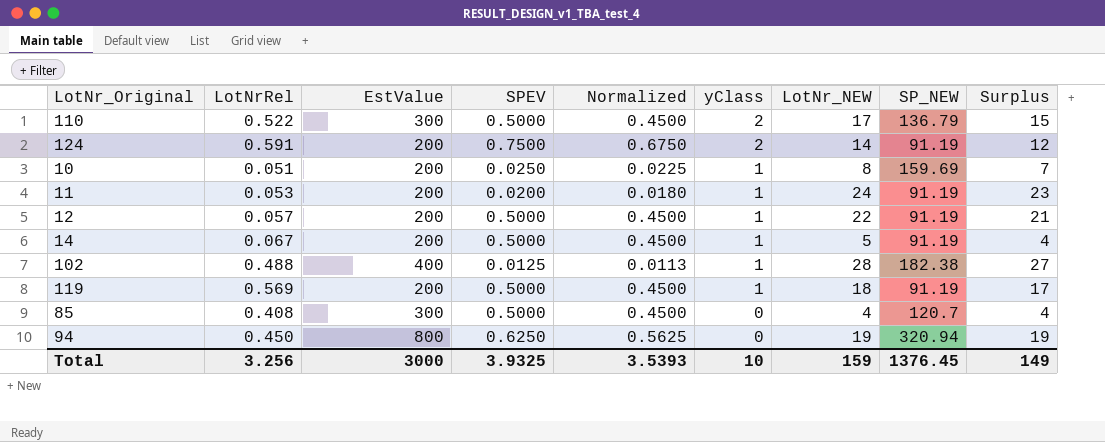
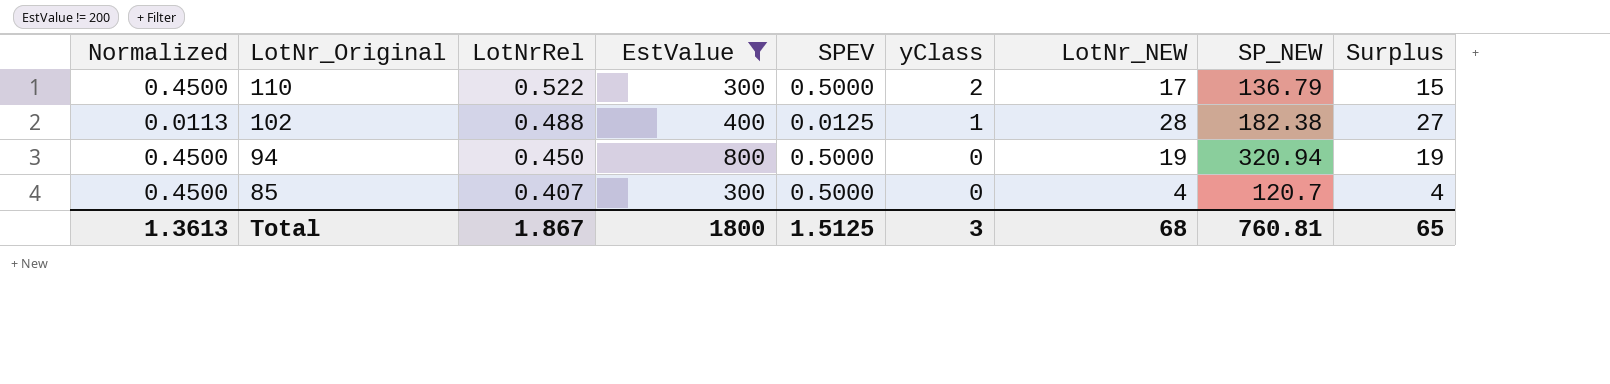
filter: none -> EstValue != 200
row order: yClass descending -> LotNr_Original descending
column Normalized | position: 5 -> 1
94 | Normalized: 0.5625 -> 0.4500
94 | SPEV: 0.6250 -> 0.5000
85 | LotNrRel: 0.408 -> 0.407
Total | Normalized: 3.5393 -> 1.3613
Total | LotNrRel: 3.256 -> 1.867
Total | EstValue: 3000 -> 1800
Total | SPEV: 3.9325 -> 1.5125
Total | yClass: 10 -> 3
Total | LotNr_NEW: 159 -> 68
Total | SP_NEW: 1376.45 -> 760.81
Total | Surplus: 149 -> 65

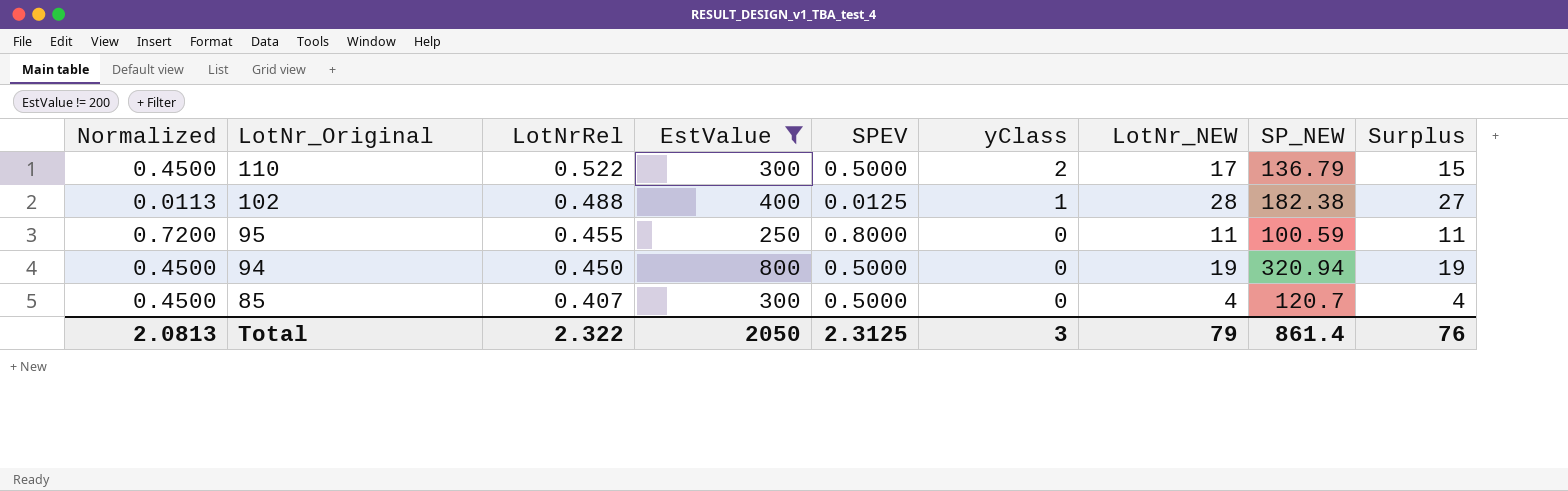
row 95: none -> 0.7200 | 0.455 | 250 | 0.8000 | 0 | 11 | 100.59 | 11
Total | Normalized: 1.3613 -> 2.0813
Total | LotNrRel: 1.867 -> 2.322
Total | EstValue: 1800 -> 2050
Total | SPEV: 1.5125 -> 2.3125
Total | LotNr_NEW: 68 -> 79
Total | SP_NEW: 760.81 -> 861.4
Total | Surplus: 65 -> 76

